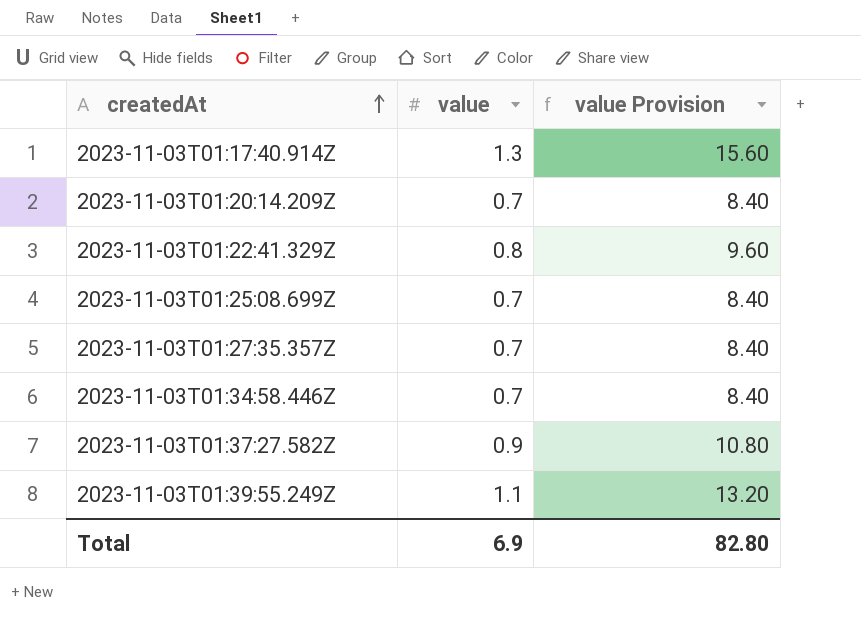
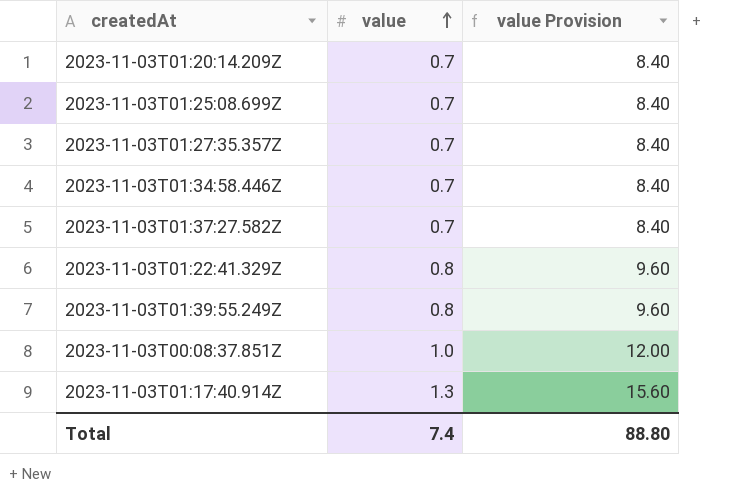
row order: createdAt ascending -> value ascending
2023-11-03T01:37:27.582Z | value: 0.9 -> 0.7
2023-11-03T01:37:27.582Z | value Provision: 10.80 -> 8.40
2023-11-03T01:39:55.249Z | value: 1.1 -> 0.8
2023-11-03T01:39:55.249Z | value Provision: 13.20 -> 9.60
row 2023-11-03T00:08:37.851Z: none -> 1.0 | 12.00
Total | value: 6.9 -> 7.4
Total | value Provision: 82.80 -> 88.80

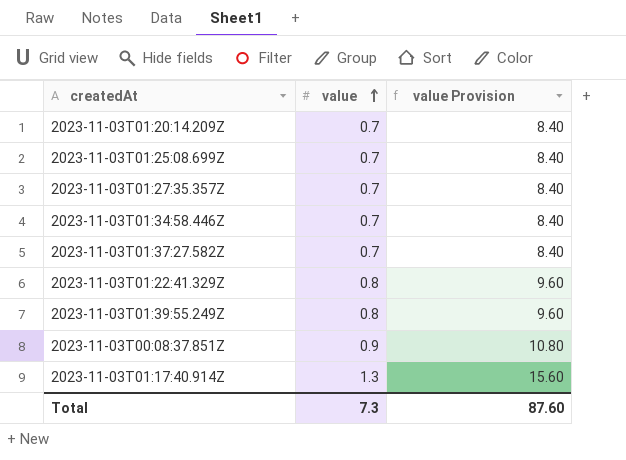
2023-11-03T00:08:37.851Z | value: 1.0 -> 0.9
2023-11-03T00:08:37.851Z | value Provision: 12.00 -> 10.80
Total | value: 7.4 -> 7.3
Total | value Provision: 88.80 -> 87.60

